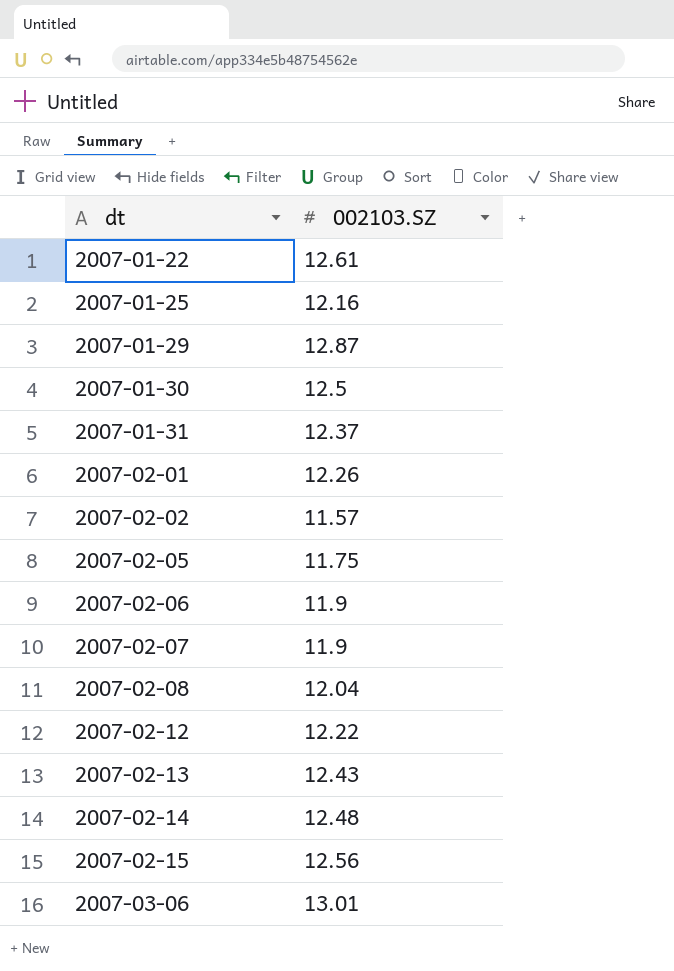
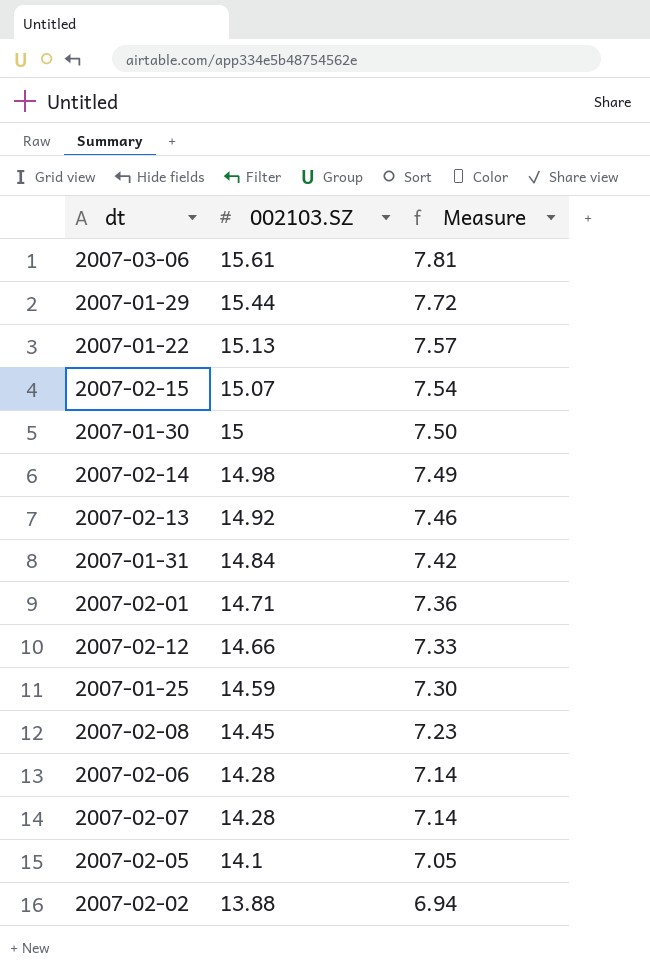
row order: dt ascending -> 002103.SZ descending
column Measure | formula: none -> [002103.SZ] * 0.5
2007-03-06 | 002103.SZ: 13.01 -> 15.61
2007-01-29 | 002103.SZ: 12.87 -> 15.44
2007-01-22 | 002103.SZ: 12.61 -> 15.13
2007-02-15 | 002103.SZ: 12.56 -> 15.07
2007-01-30 | 002103.SZ: 12.5 -> 15
2007-02-14 | 002103.SZ: 12.48 -> 14.98
2007-02-13 | 002103.SZ: 12.43 -> 14.92
2007-01-31 | 002103.SZ: 12.37 -> 14.84
2007-02-01 | 002103.SZ: 12.26 -> 14.71
2007-02-12 | 002103.SZ: 12.22 -> 14.66
2007-01-25 | 002103.SZ: 12.16 -> 14.59
2007-02-08 | 002103.SZ: 12.04 -> 14.45
2007-02-06 | 002103.SZ: 11.9 -> 14.28
2007-02-07 | 002103.SZ: 11.9 -> 14.28
2007-02-05 | 002103.SZ: 11.75 -> 14.1
2007-02-02 | 002103.SZ: 11.57 -> 13.88

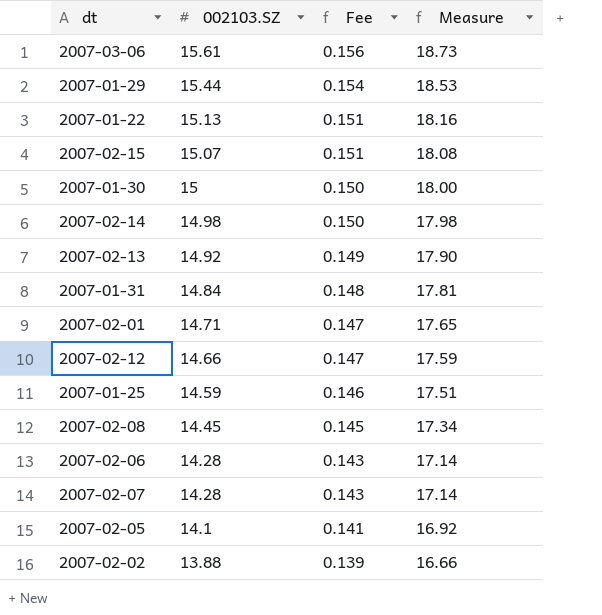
column Fee | formula: none -> [002103.SZ] * 0.01
column Measure | formula: [002103.SZ] * 0.5 -> [002103.SZ] * 1.2

